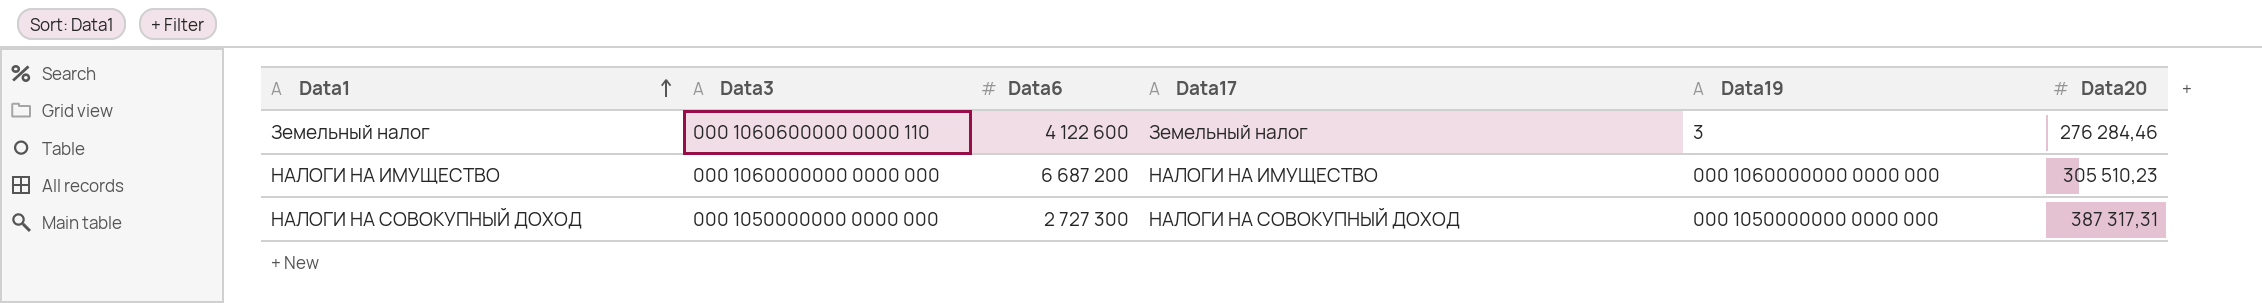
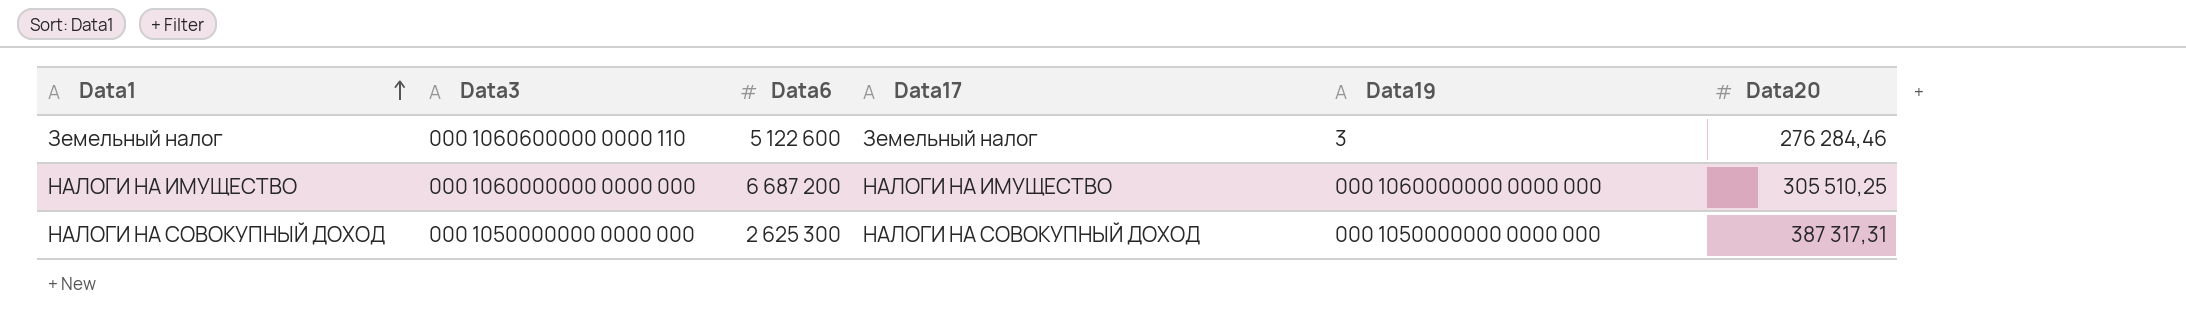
Земельный налог | Data6: 4 122 600 -> 5 122 600
НАЛОГИ НА ИМУЩЕСТВО | Data20: 305 510,23 -> 305 510,25
НАЛОГИ НА СОВОКУПНЫЙ ДОХОД | Data6: 2 727 300 -> 2 625 300

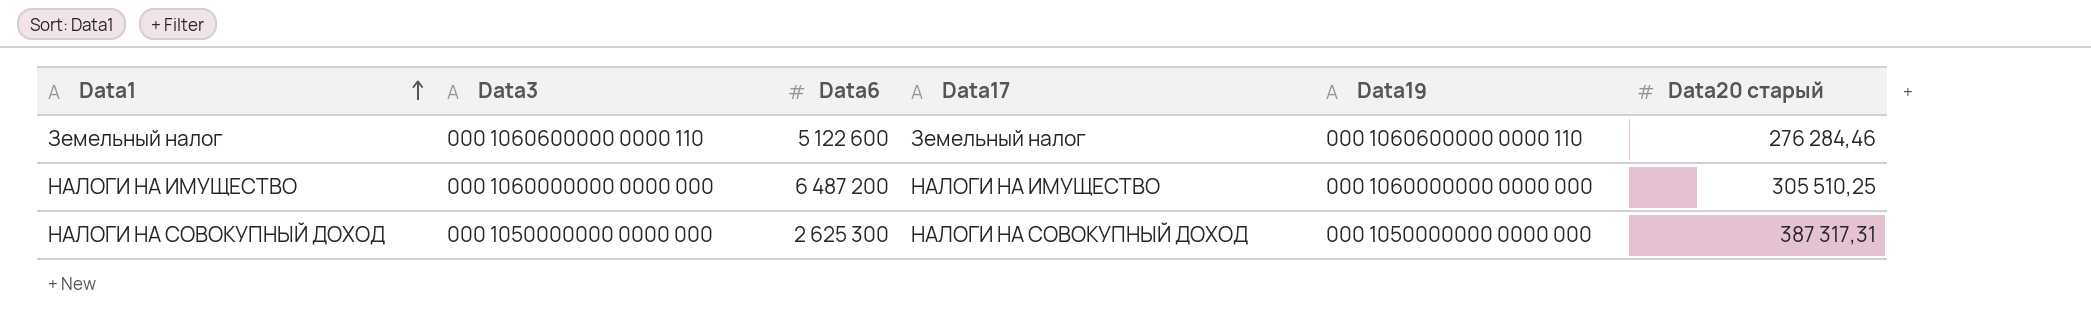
column name: Data20 -> Data20 старый
Земельный налог | Data19: 3 -> 000 1060600000 0000 110
НАЛОГИ НА ИМУЩЕСТВО | Data6: 6 687 200 -> 6 487 200

